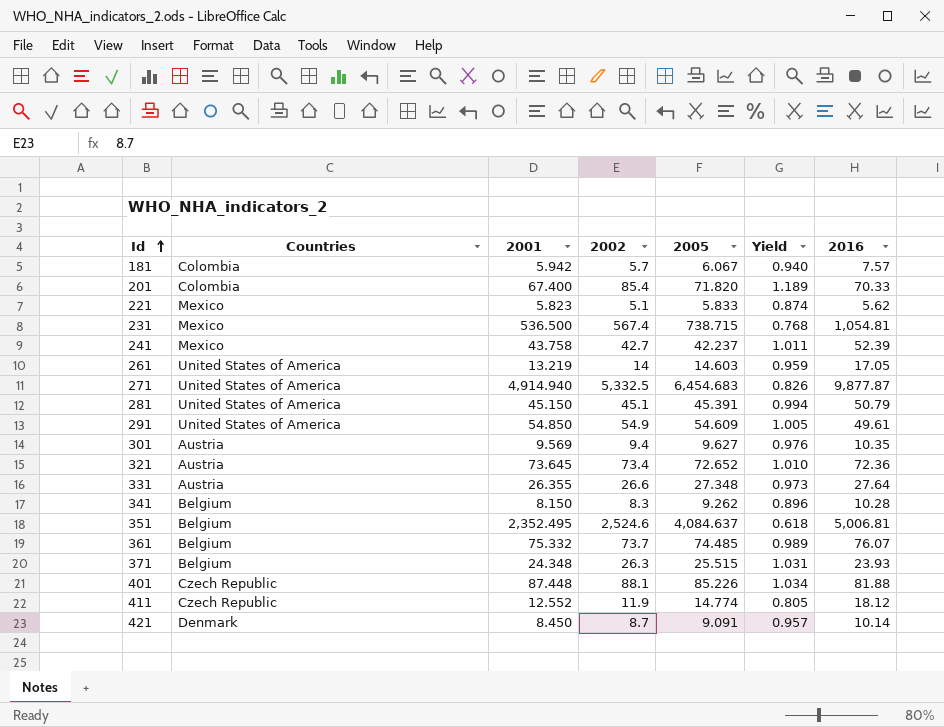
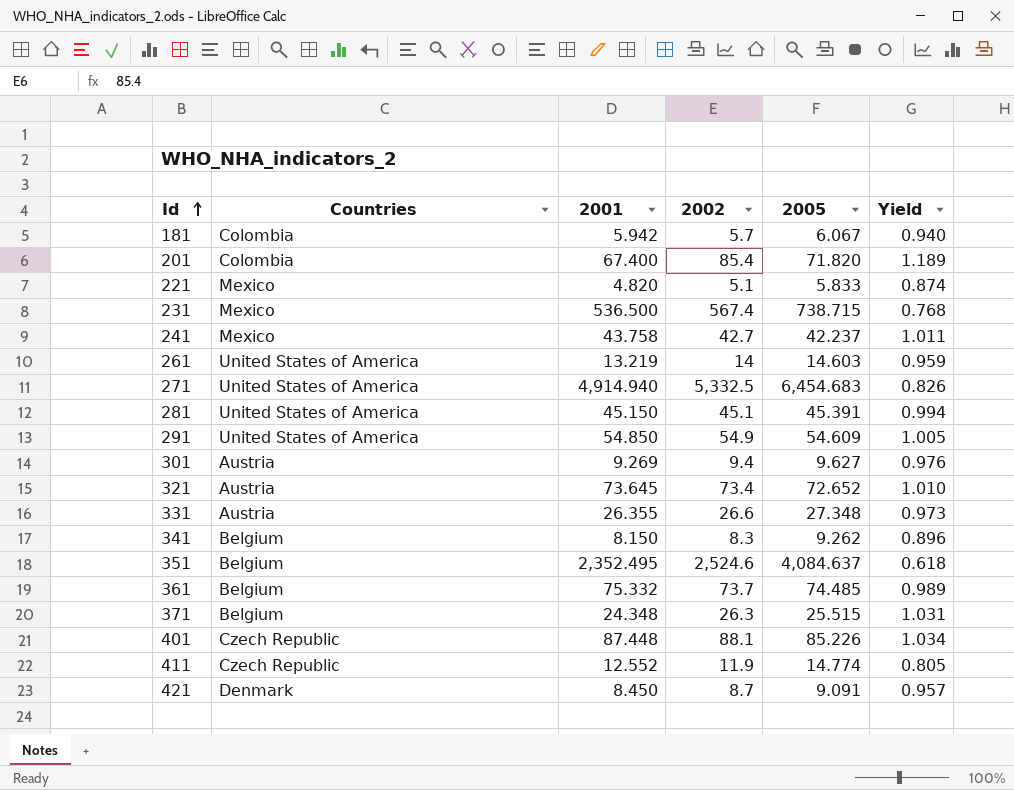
column 2016 | position: 7 -> none
221 | 2001: 5.823 -> 4.820
301 | 2001: 9.569 -> 9.269

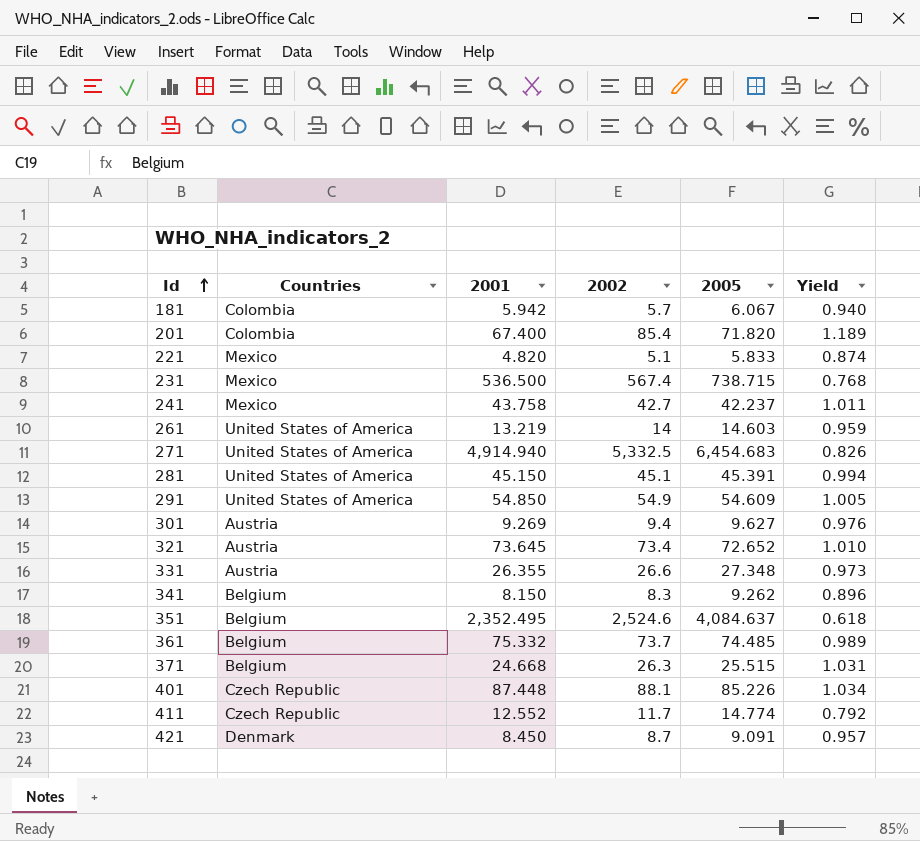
371 | 2001: 24.348 -> 24.668
411 | 2002: 11.9 -> 11.7
411 | Yield: 0.805 -> 0.792

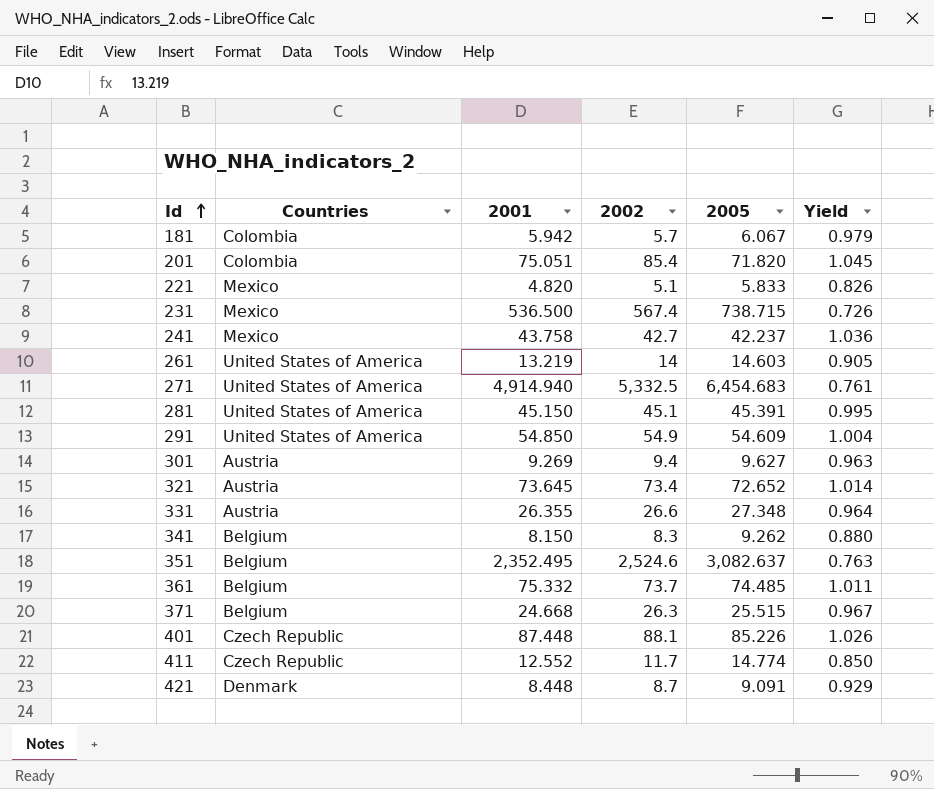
column Yield | formula: [2002] / [2005] -> [2001] / [2005]
201 | 2001: 67.400 -> 75.051
351 | 2005: 4,084.637 -> 3,082.637
421 | 2001: 8.450 -> 8.448

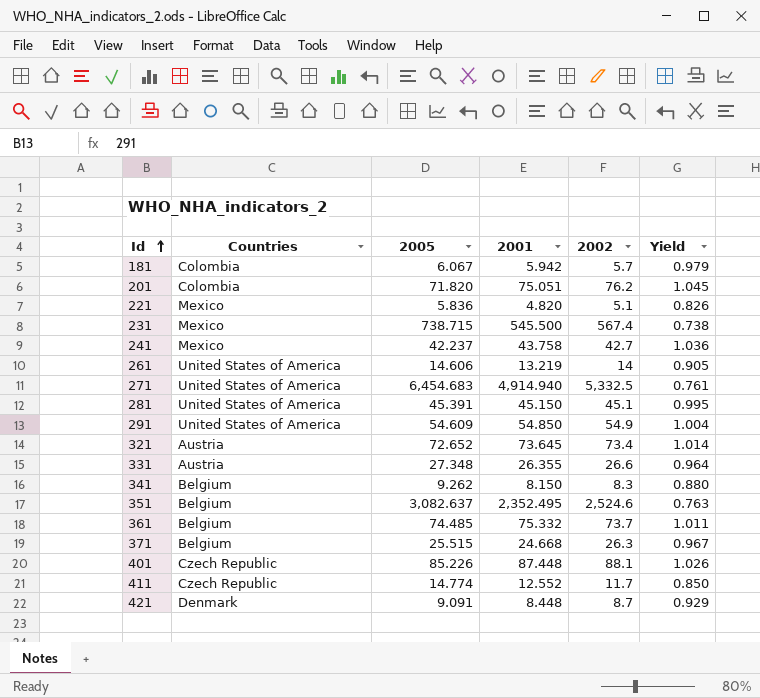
column 2005 | position: 5 -> 3
row 301: Austria | 9.269 | 9.4 | 9.627 | 0.963 -> none
201 | 2002: 85.4 -> 76.2
221 | 2005: 5.833 -> 5.836
231 | 2001: 536.500 -> 545.500
231 | Yield: 0.726 -> 0.738
261 | 2005: 14.603 -> 14.606

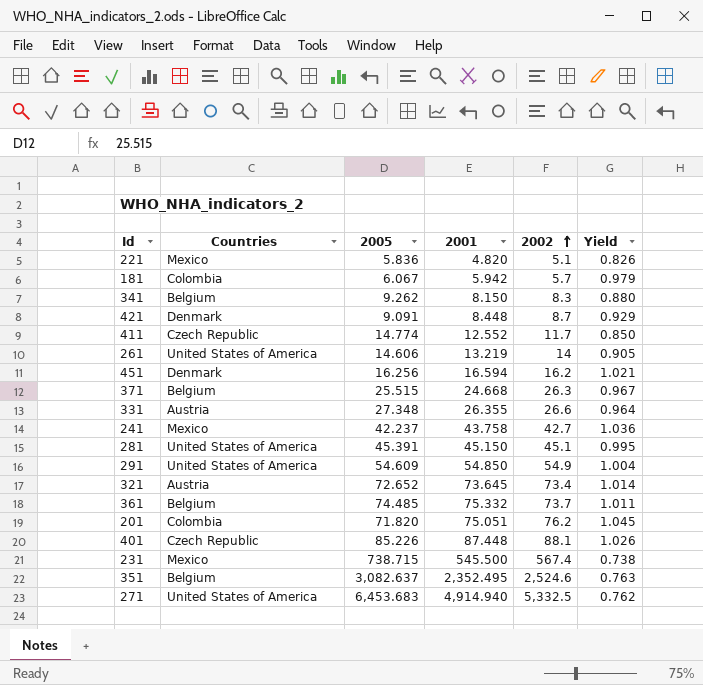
row order: Id ascending -> 2002 ascending
row 451: none -> Denmark | 16.256 | 16.594 | 16.2 | 1.021
271 | 2005: 6,454.683 -> 6,453.683
271 | Yield: 0.761 -> 0.762

